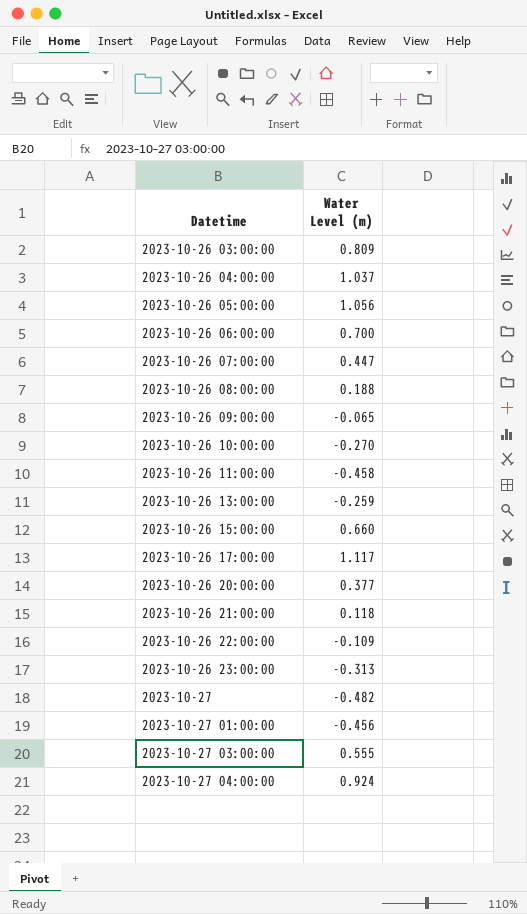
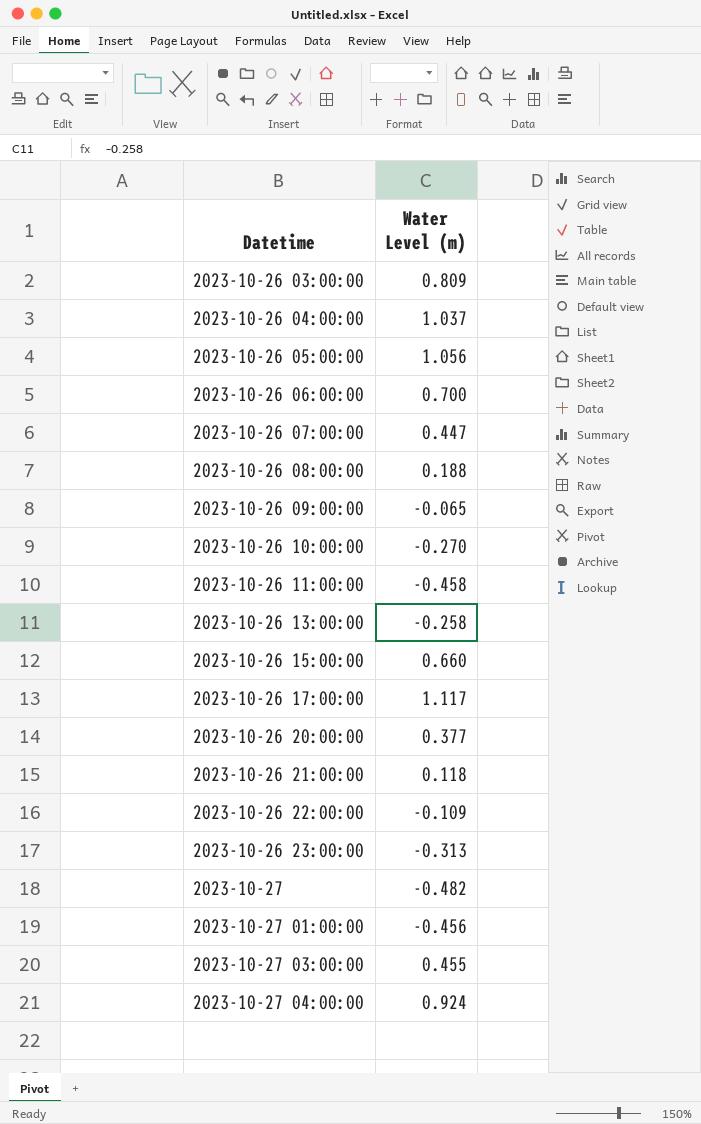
2023-10-26 13:00:00 | Water Level (m): -0.259 -> -0.258
2023-10-27 03:00:00 | Water Level (m): 0.555 -> 0.455

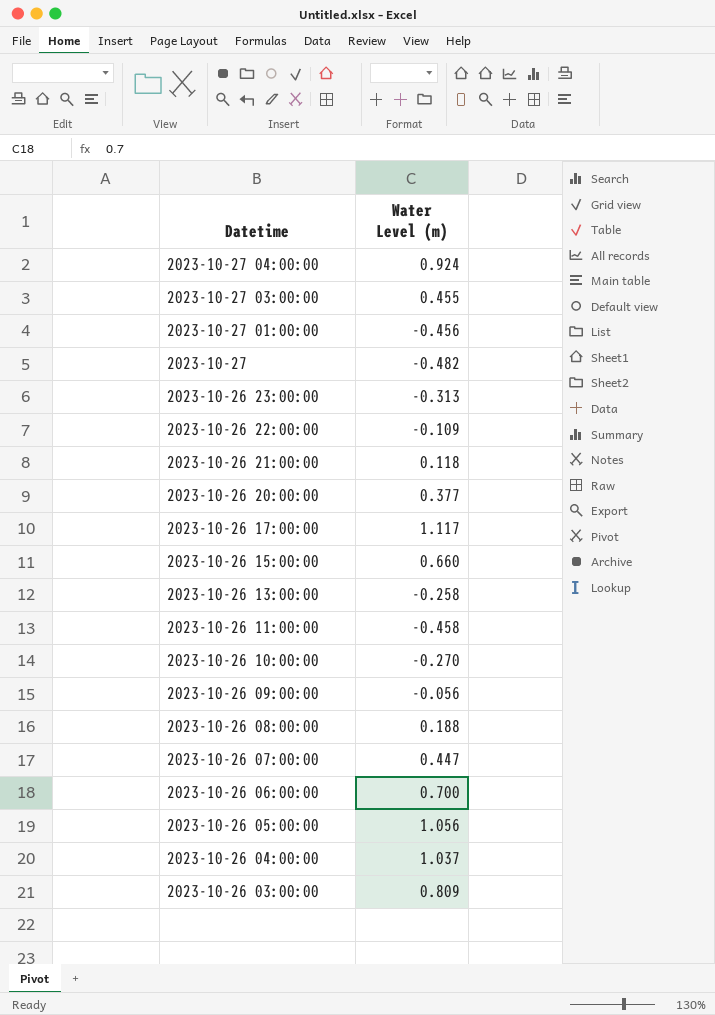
row order: Datetime ascending -> Datetime descending
2023-10-26 09:00:00 | Water Level (m): -0.065 -> -0.056

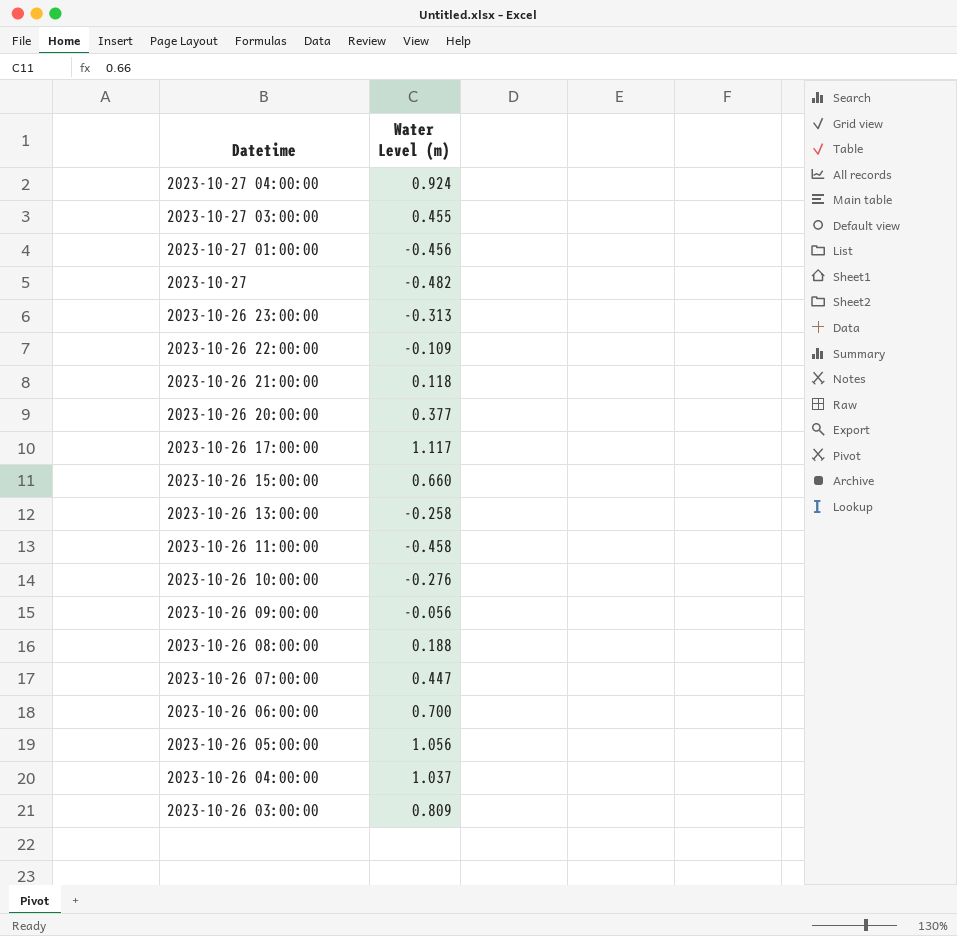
2023-10-26 10:00:00 | Water Level (m): -0.270 -> -0.276

